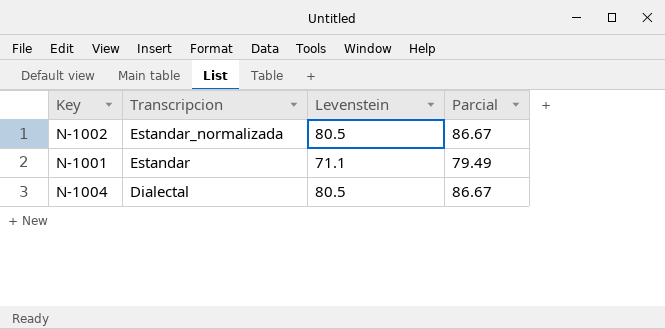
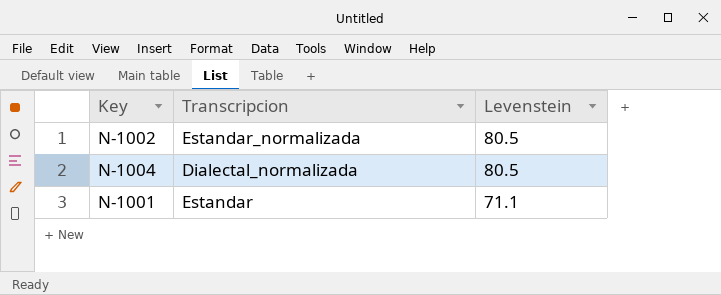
row order: Transcripcion descending -> Levenstein descending
column Parcial | position: 4 -> none
N-1004 | Transcripcion: Dialectal -> Dialectal_normalizada

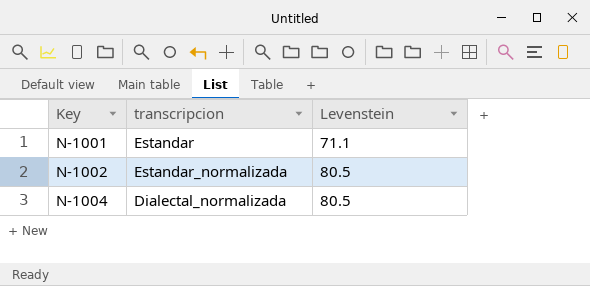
row order: Levenstein descending -> Key ascending
column name: Transcripcion -> transcripcion

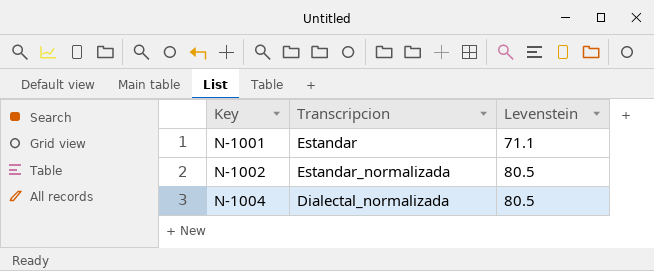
column name: transcripcion -> Transcripcion

